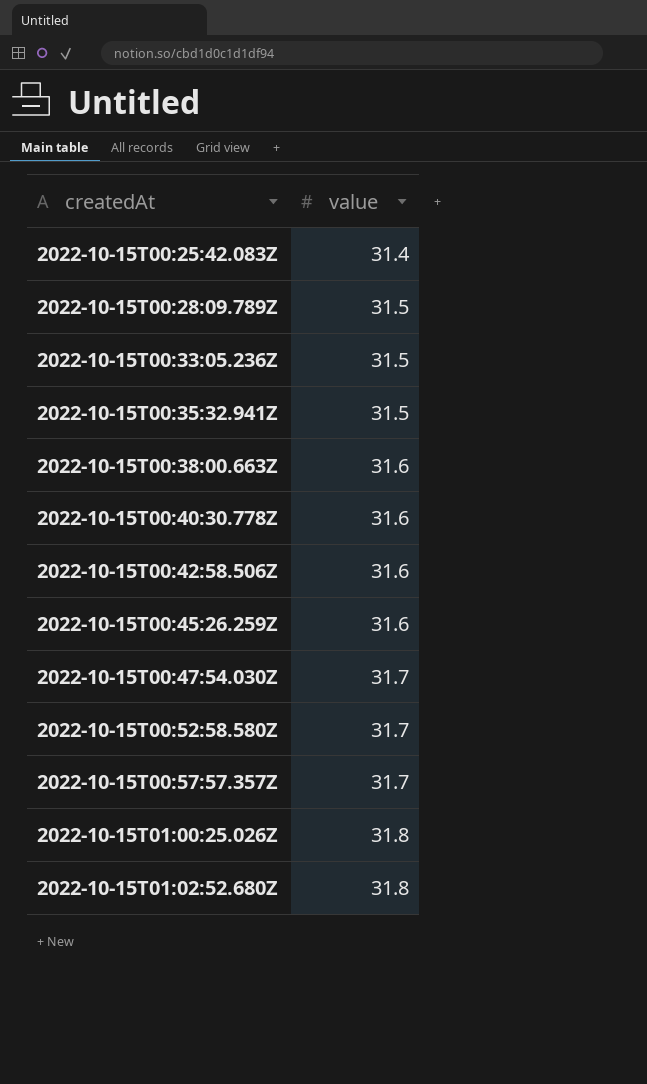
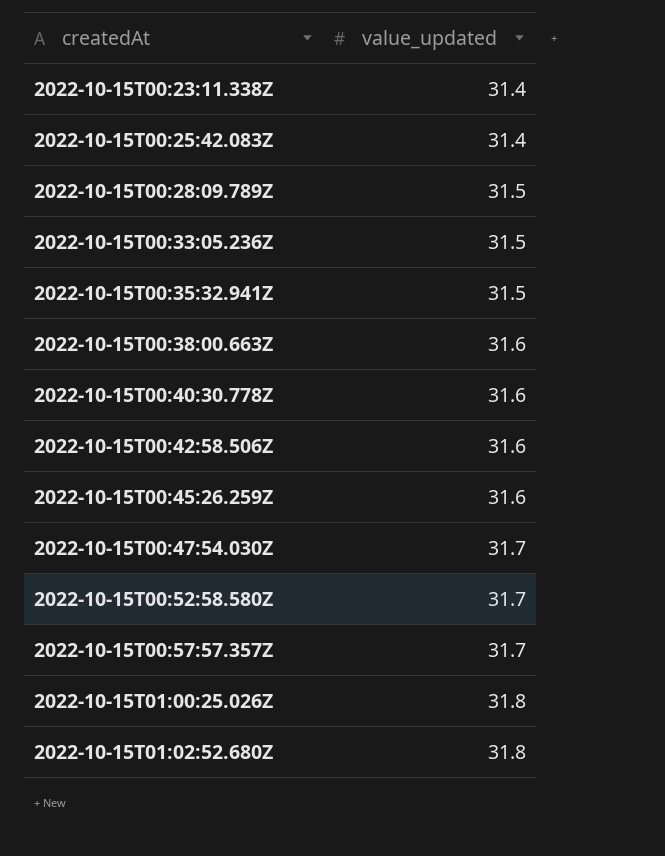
column name: value -> value_updated
row 2022-10-15T00:23:11.338Z: none -> 31.4

